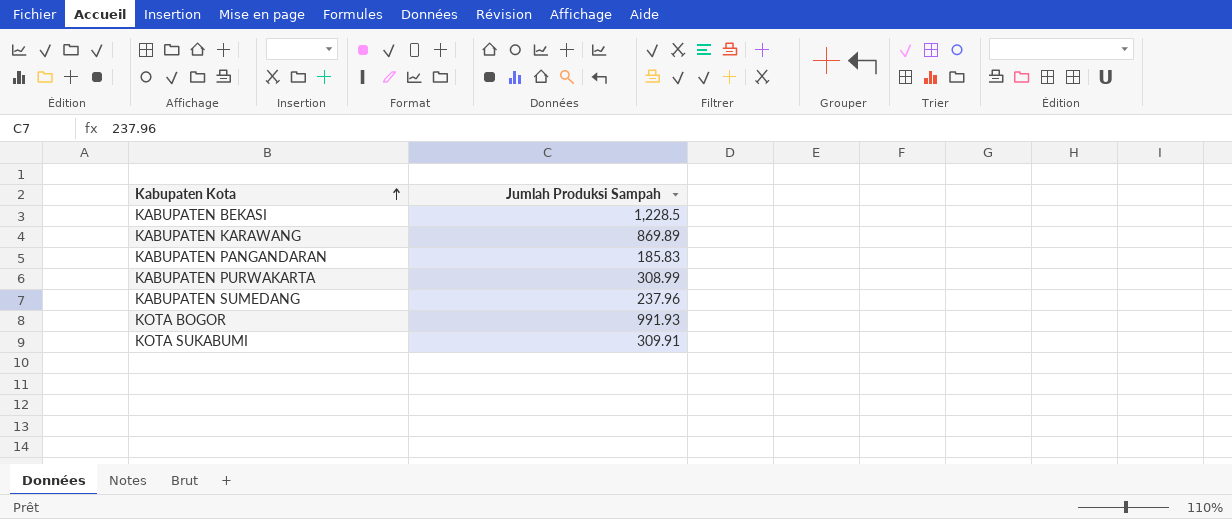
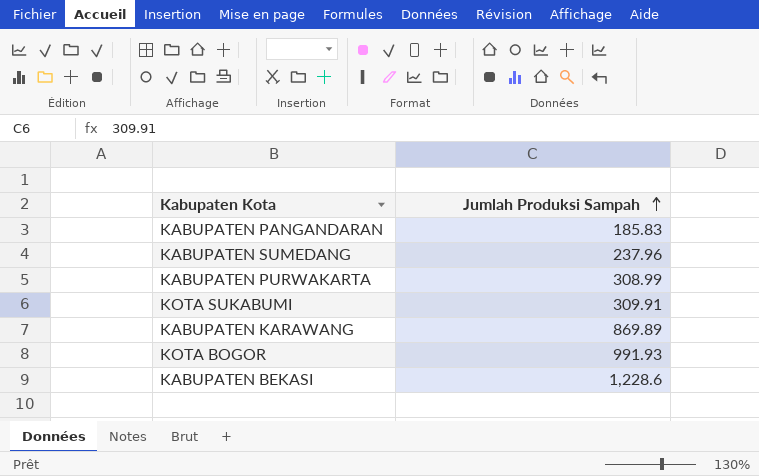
row order: Kabupaten Kota ascending -> Jumlah Produksi Sampah ascending
KABUPATEN BEKASI | Jumlah Produksi Sampah: 1,228.5 -> 1,228.6

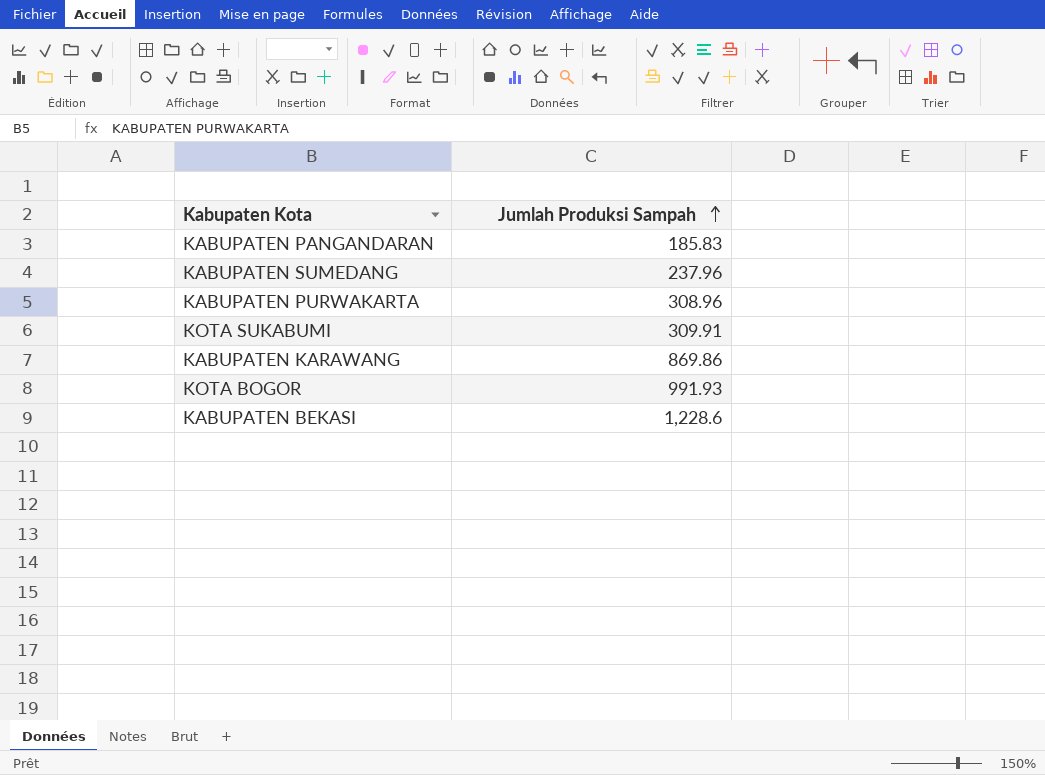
KABUPATEN PURWAKARTA | Jumlah Produksi Sampah: 308.99 -> 308.96
KABUPATEN KARAWANG | Jumlah Produksi Sampah: 869.89 -> 869.86

